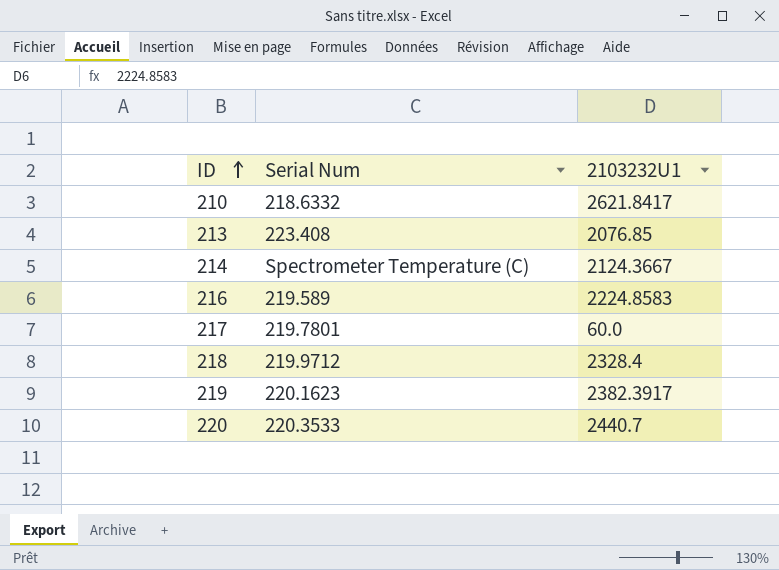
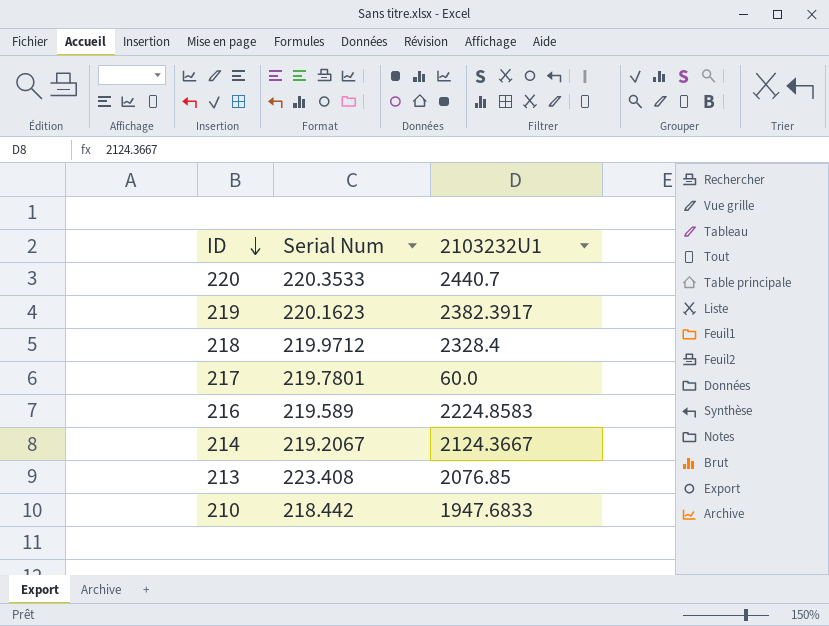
row order: ID ascending -> ID descending
214 | Serial Num: Spectrometer Temperature (C) -> 219.2067
210 | Serial Num: 218.6332 -> 218.442
210 | 2103232U1: 2621.8417 -> 1947.6833

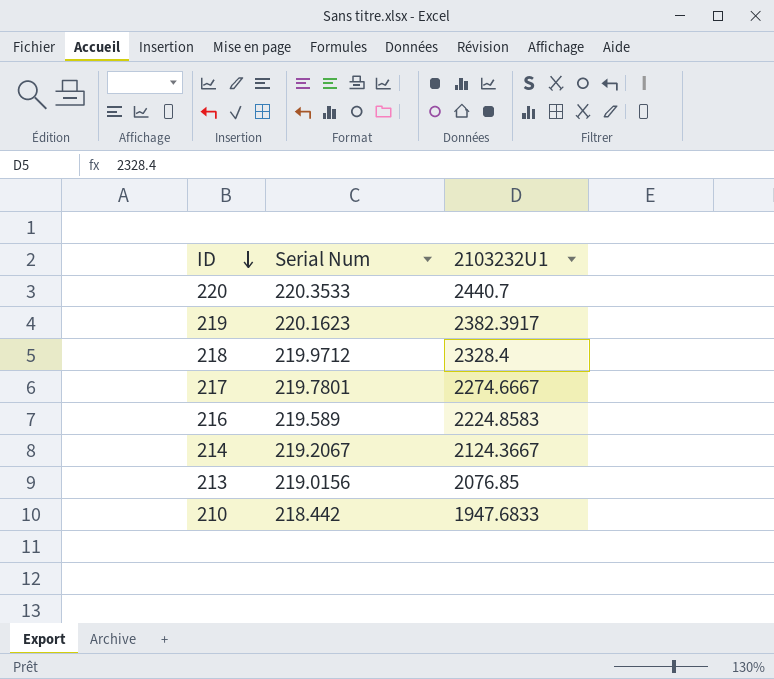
217 | 2103232U1: 60.0 -> 2274.6667
213 | Serial Num: 223.408 -> 219.0156

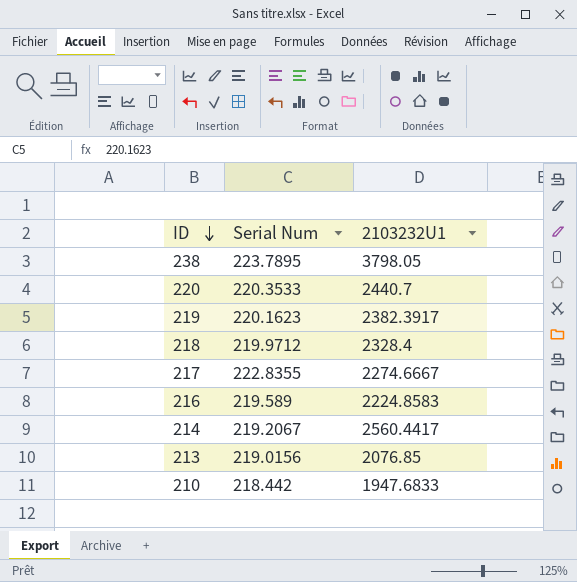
row 238: none -> 223.7895 | 3798.05
217 | Serial Num: 219.7801 -> 222.8355
214 | 2103232U1: 2124.3667 -> 2560.4417

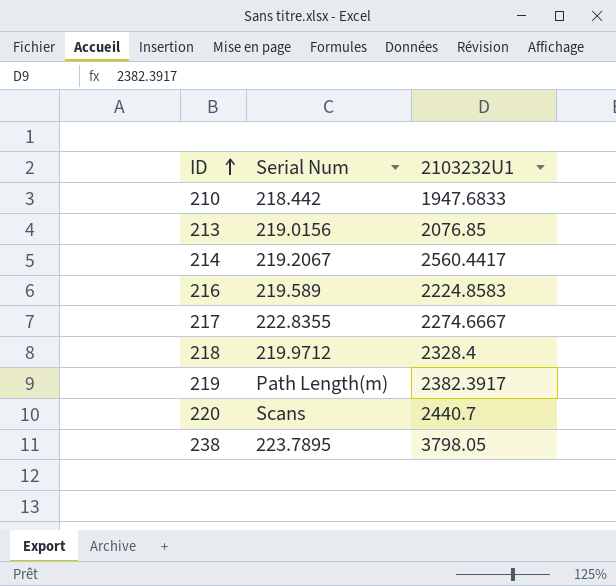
row order: ID descending -> ID ascending
219 | Serial Num: 220.1623 -> Path Length(m)
220 | Serial Num: 220.3533 -> Scans

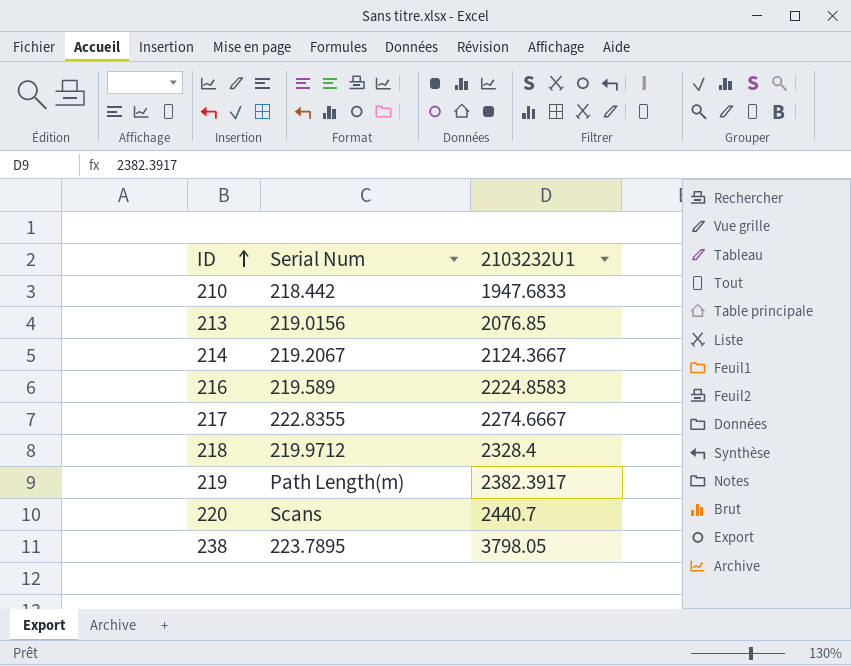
214 | 2103232U1: 2560.4417 -> 2124.3667

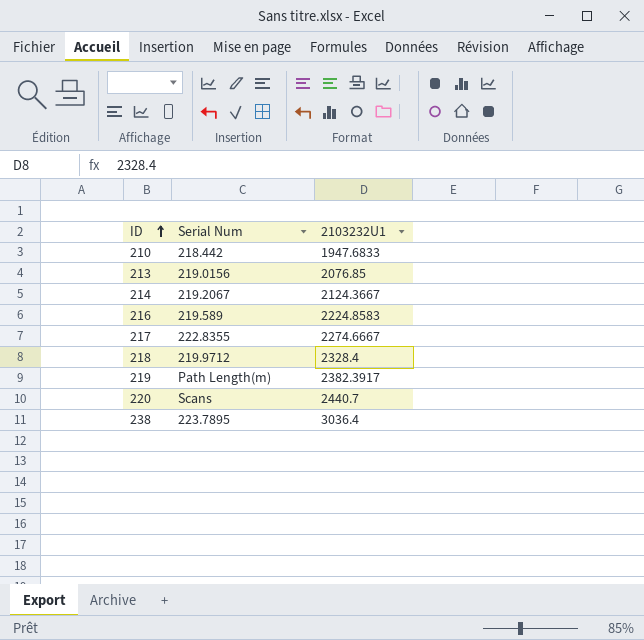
238 | 2103232U1: 3798.05 -> 3036.4

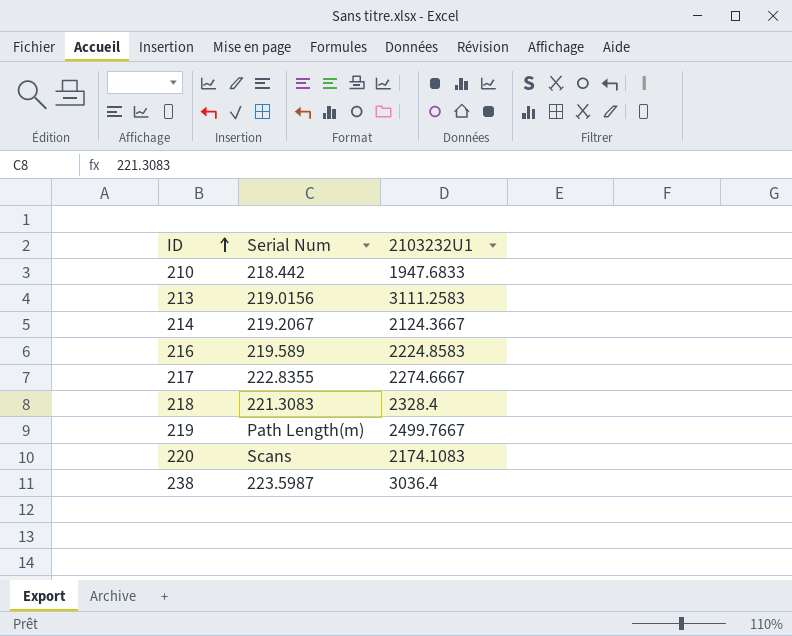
213 | 2103232U1: 2076.85 -> 3111.2583
218 | Serial Num: 219.9712 -> 221.3083
219 | 2103232U1: 2382.3917 -> 2499.7667
220 | 2103232U1: 2440.7 -> 2174.1083
238 | Serial Num: 223.7895 -> 223.5987

